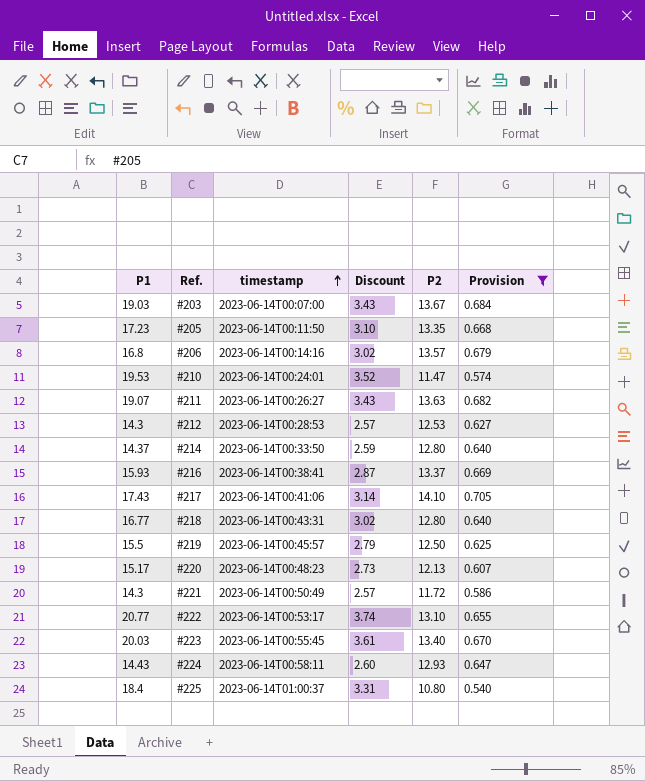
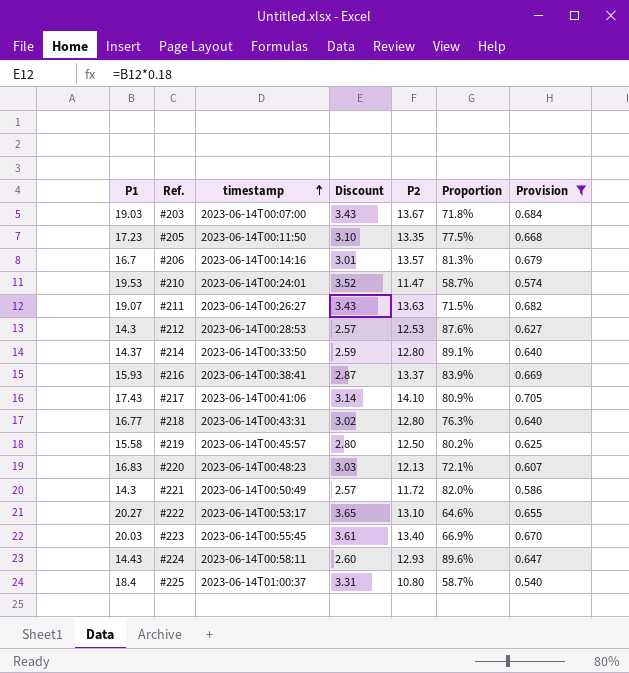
column Proportion | formula: none -> [P2] / [P1]
#206 | P1: 16.8 -> 16.7
#206 | Discount: 3.02 -> 3.01
#219 | P1: 15.5 -> 15.58
#219 | Discount: 2.79 -> 2.80
#220 | P1: 15.17 -> 16.83
#220 | Discount: 2.73 -> 3.03
#222 | P1: 20.77 -> 20.27
#222 | Discount: 3.74 -> 3.65

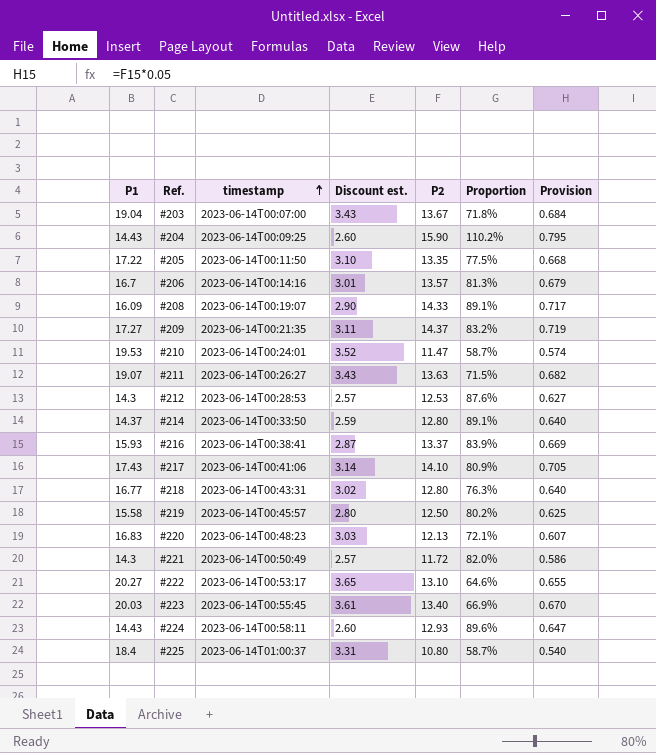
filter: Provision <= 0.705 -> none
column name: Discount -> Discount est.
#203 | P1: 19.03 -> 19.04
#205 | P1: 17.23 -> 17.22

